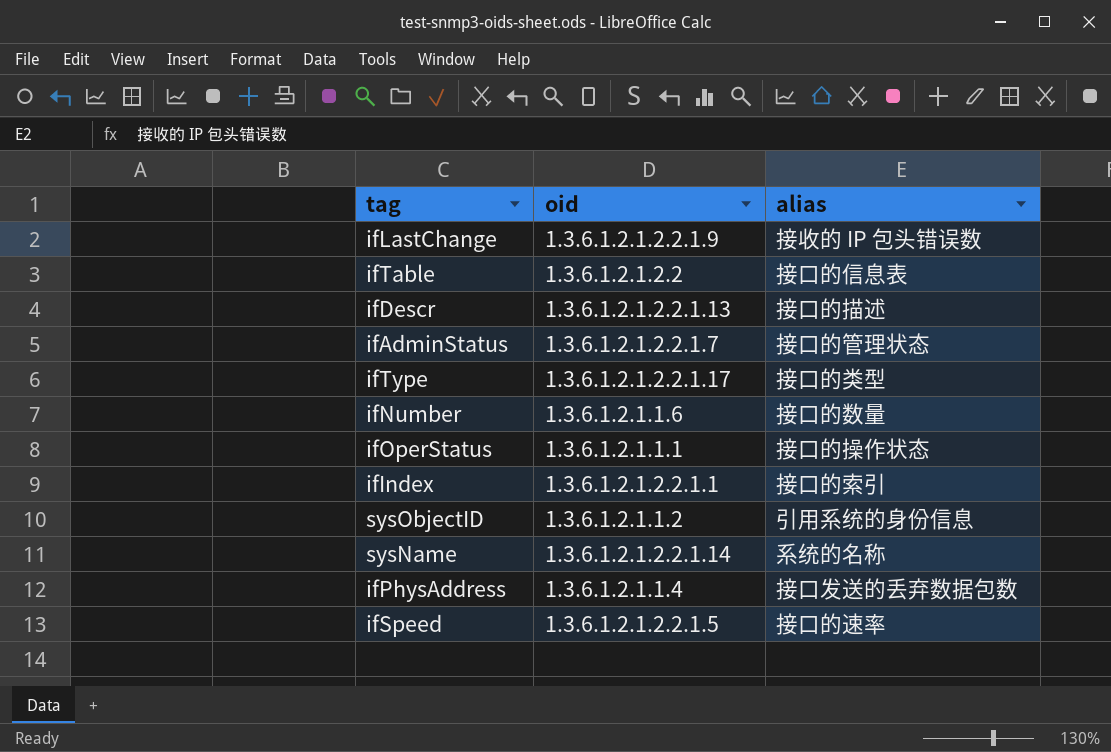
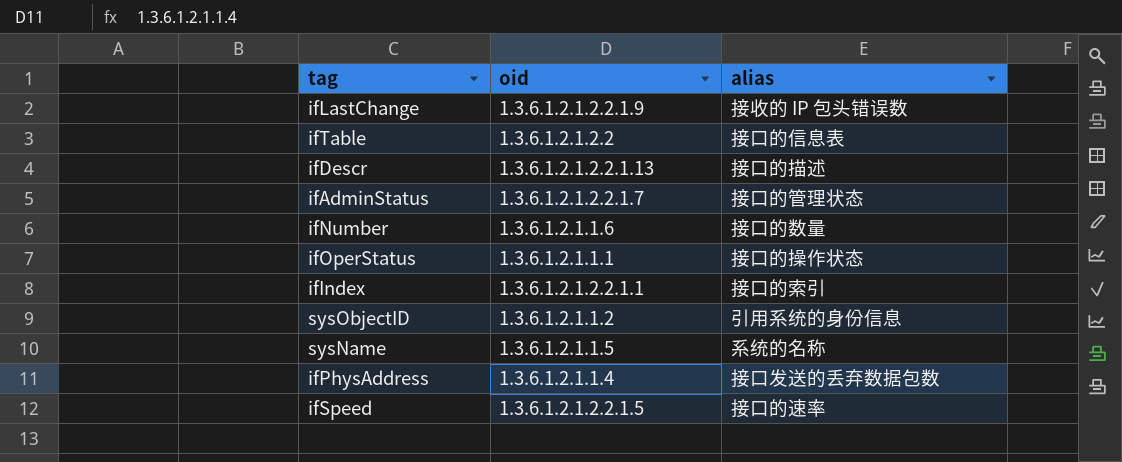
row ifType: 1.3.6.1.2.1.2.2.1.17 | 接口的类型 -> none
sysName | oid: 1.3.6.1.2.1.2.2.1.14 -> 1.3.6.1.2.1.1.5

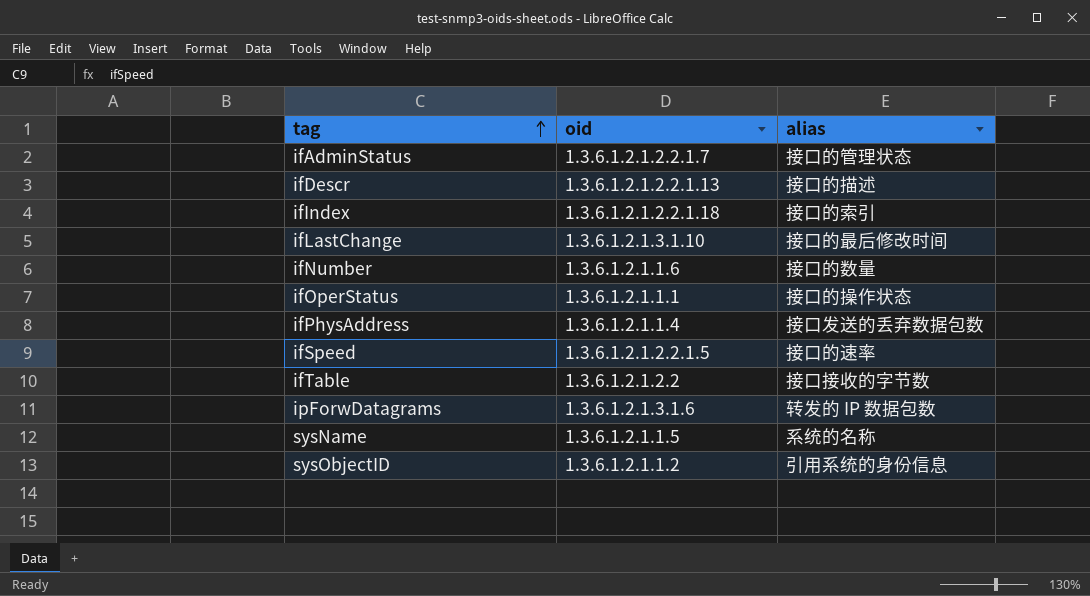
row order: none -> tag ascending
ifIndex | oid: 1.3.6.1.2.1.2.2.1.1 -> 1.3.6.1.2.1.2.2.1.18
ifLastChange | oid: 1.3.6.1.2.1.2.2.1.9 -> 1.3.6.1.2.1.3.1.10
ifLastChange | alias: 接收的 IP 包头错误数 -> 接口的最后修改时间
ifTable | alias: 接口的信息表 -> 接口接收的字节数
row ipForwDatagrams: none -> 1.3.6.1.2.1.3.1.6 | 转发的 IP 数据包数

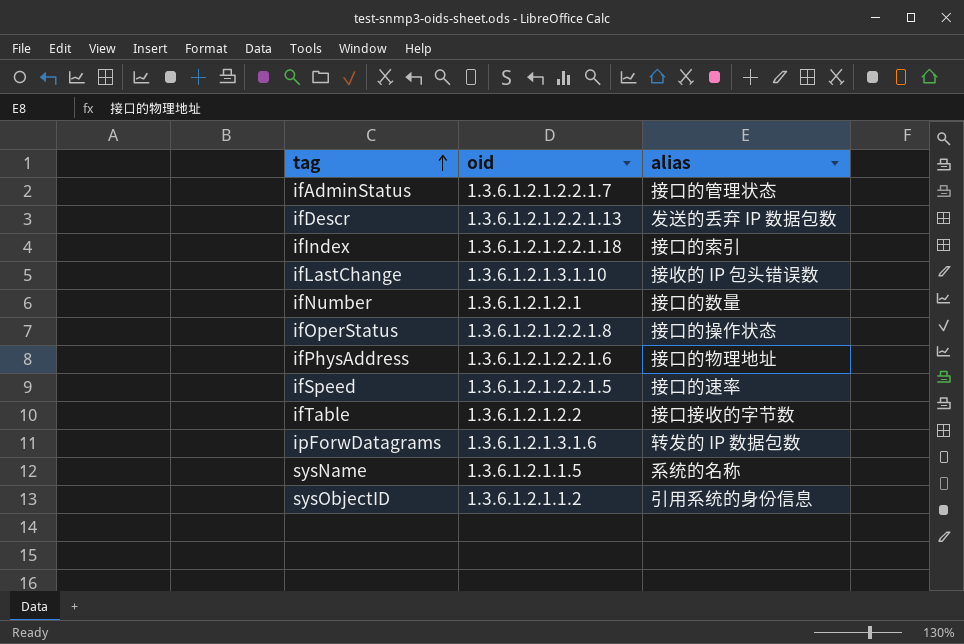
ifDescr | alias: 接口的描述 -> 发送的丢弃 IP 数据包数
ifLastChange | alias: 接口的最后修改时间 -> 接收的 IP 包头错误数
ifNumber | oid: 1.3.6.1.2.1.1.6 -> 1.3.6.1.2.1.2.1
ifOperStatus | oid: 1.3.6.1.2.1.1.1 -> 1.3.6.1.2.1.2.2.1.8
ifPhysAddress | oid: 1.3.6.1.2.1.1.4 -> 1.3.6.1.2.1.2.2.1.6
ifPhysAddress | alias: 接口发送的丢弃数据包数 -> 接口的物理地址

